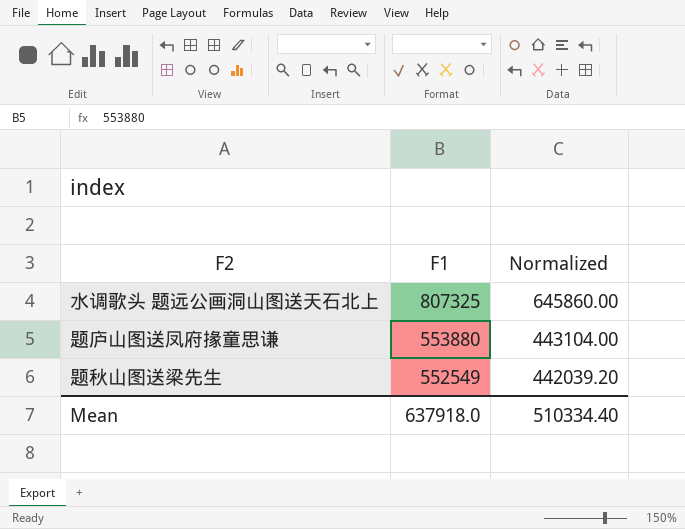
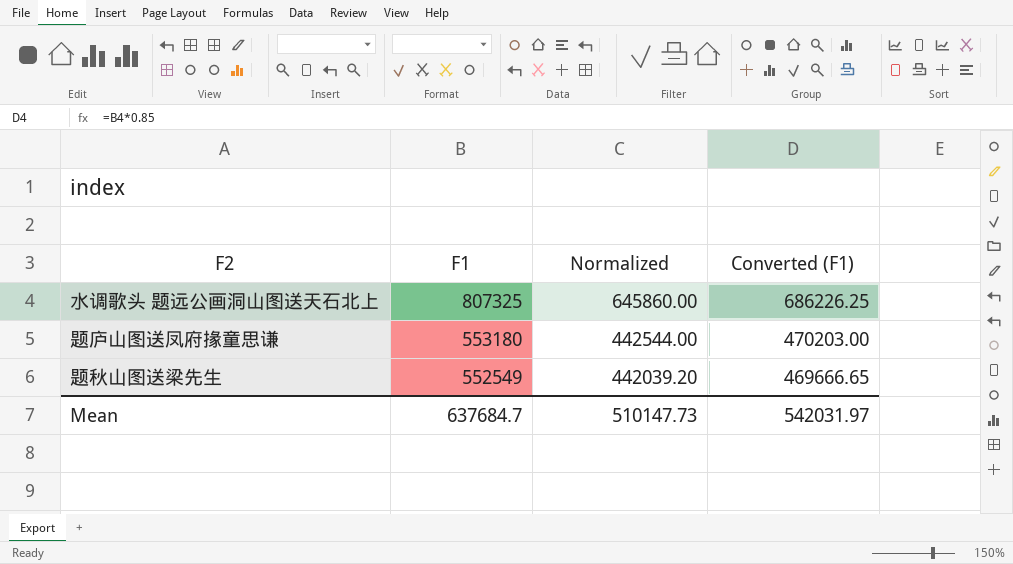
column Converted (F1) | formula: none -> [F1] * 0.85
题庐山图送凤府掾童思谦 | F1: 553880 -> 553180
题庐山图送凤府掾童思谦 | Normalized: 443104.00 -> 442544.00
Mean | F1: 637918.0 -> 637684.7
Mean | Normalized: 510334.40 -> 510147.73

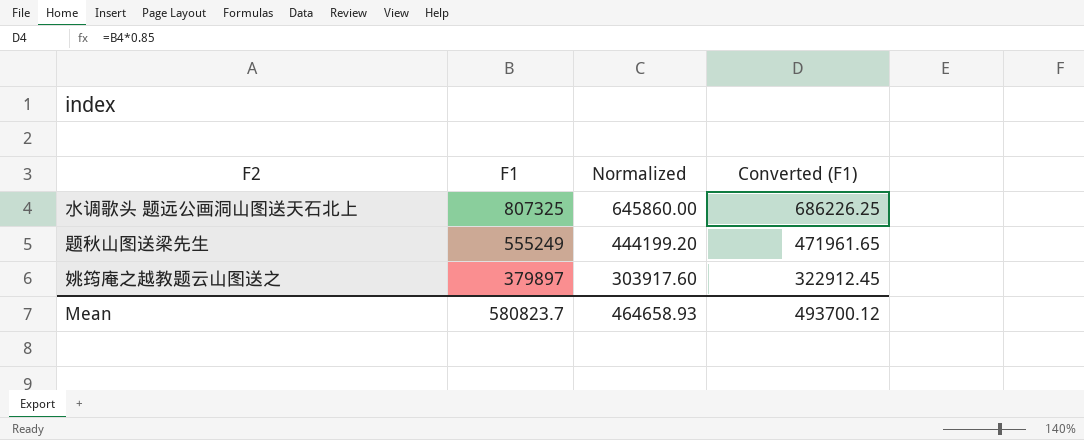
row 题庐山图送凤府掾童思谦: 553180 | 442544.00 | 470203.00 -> none
题秋山图送梁先生 | F1: 552549 -> 555249
题秋山图送梁先生 | Normalized: 442039.20 -> 444199.20
题秋山图送梁先生 | Converted (F1): 469666.65 -> 471961.65
row 姚筠庵之越教题云山图送之: none -> 379897 | 303917.60 | 322912.45
Mean | F1: 637684.7 -> 580823.7
Mean | Normalized: 510147.73 -> 464658.93
Mean | Converted (F1): 542031.97 -> 493700.12

